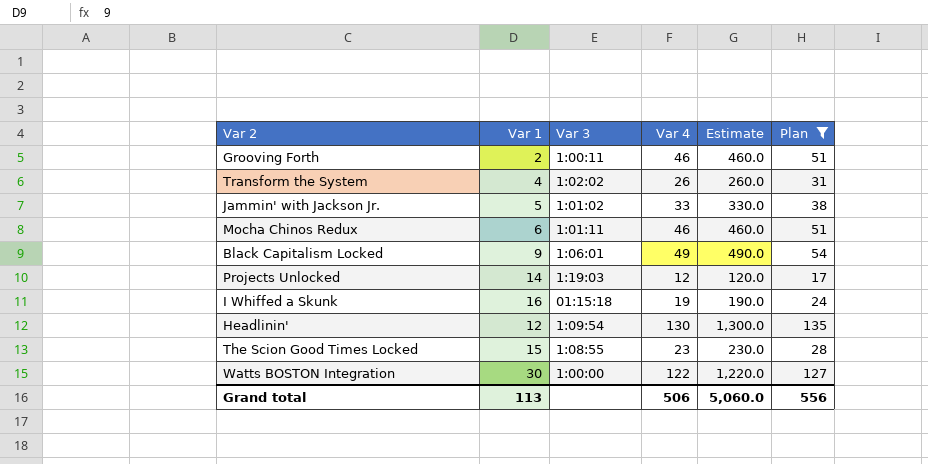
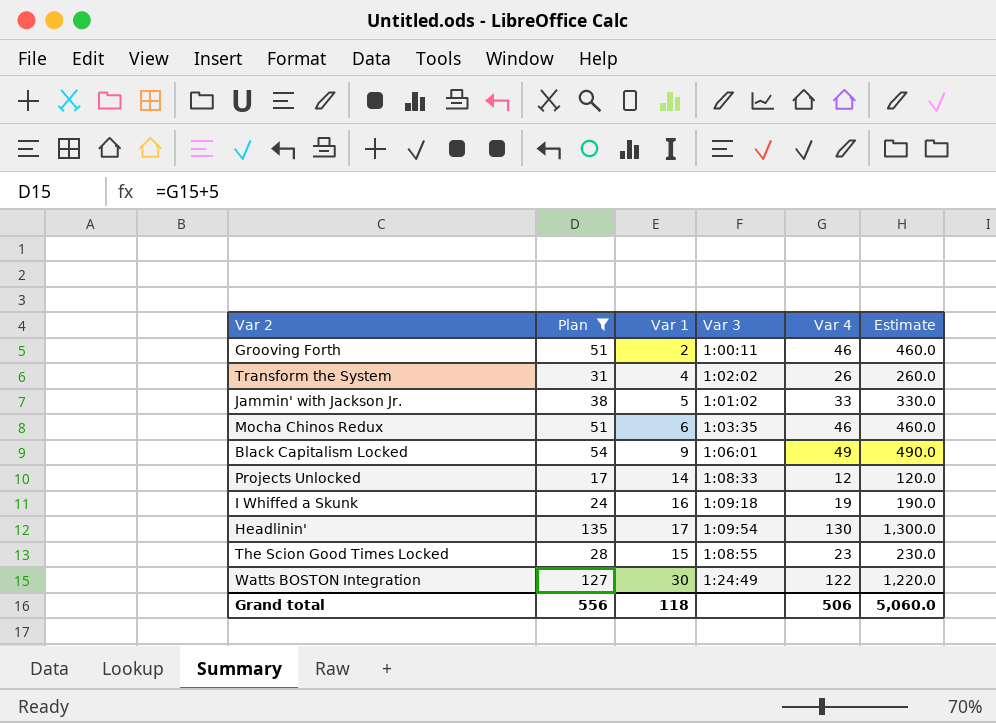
column Plan | position: 6 -> 2
Mocha Chinos Redux | Var 3: 1:01:11 -> 1:03:35
Projects Unlocked | Var 3: 1:19:03 -> 1:08:33
I Whiffed a Skunk | Var 3: 01:15:18 -> 1:09:18
Headlinin' | Var 1: 12 -> 17
Watts BOSTON Integration | Var 3: 1:00:00 -> 1:24:49
Grand total | Var 1: 113 -> 118

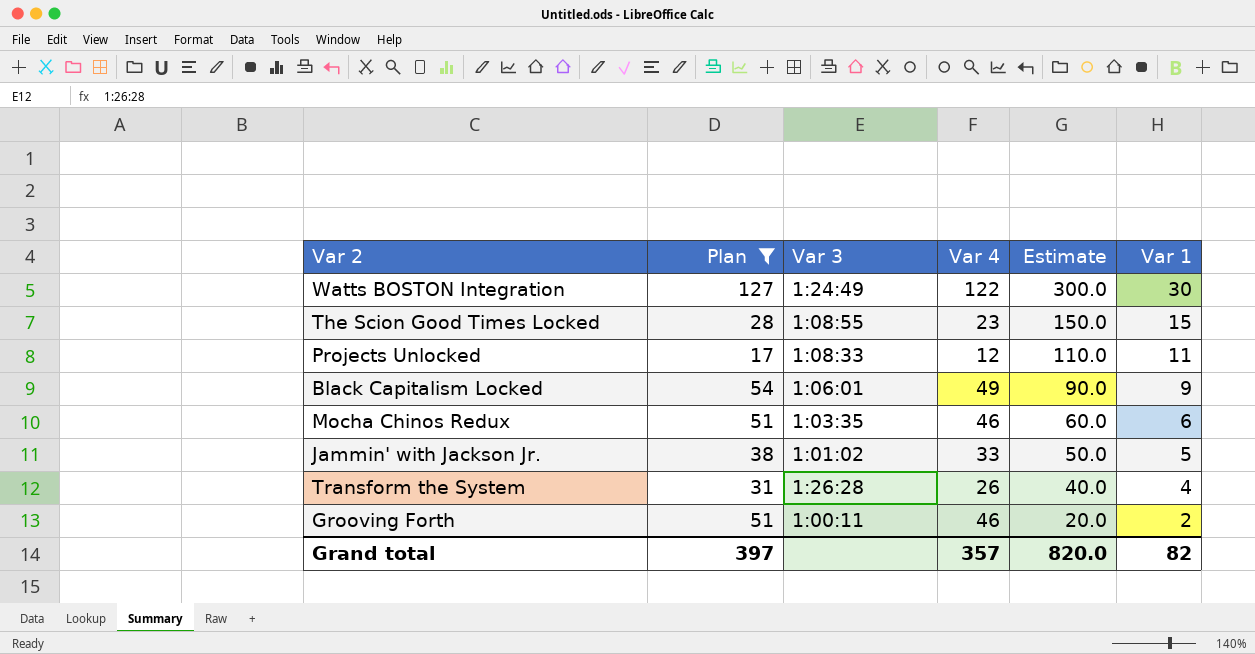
row order: none -> Estimate descending
column Estimate | formula: [Var 4] * 10 -> [Var 1] * 10
column Var 1 | position: 3 -> 6
row I Whiffed a Skunk: 24 | 16 | 1:09:18 | 19 | 190.0 -> none
row Headlinin': 135 | 17 | 1:09:54 | 130 | 1,300.0 -> none
Projects Unlocked | Var 1: 14 -> 11
Transform the System | Var 3: 1:02:02 -> 1:26:28
Grand total | Plan: 556 -> 397
Grand total | Var 4: 506 -> 357
Grand total | Estimate: 5,060.0 -> 820.0
Grand total | Var 1: 118 -> 82

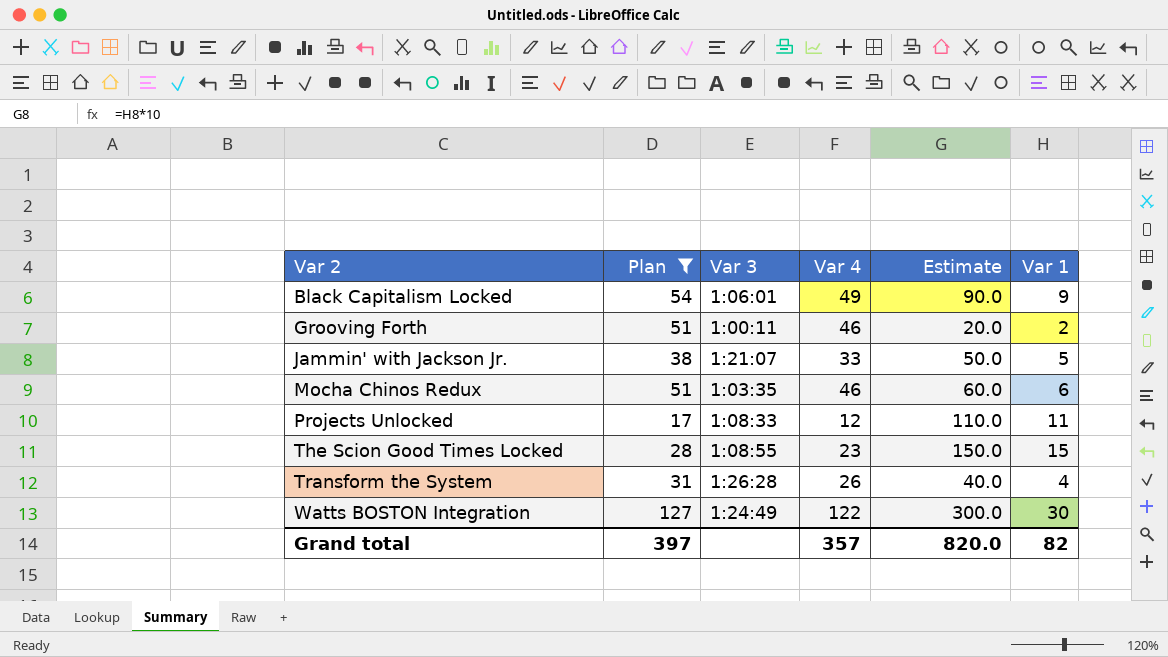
row order: Estimate descending -> Var 2 ascending
Jammin' with Jackson Jr. | Var 3: 1:01:02 -> 1:21:07

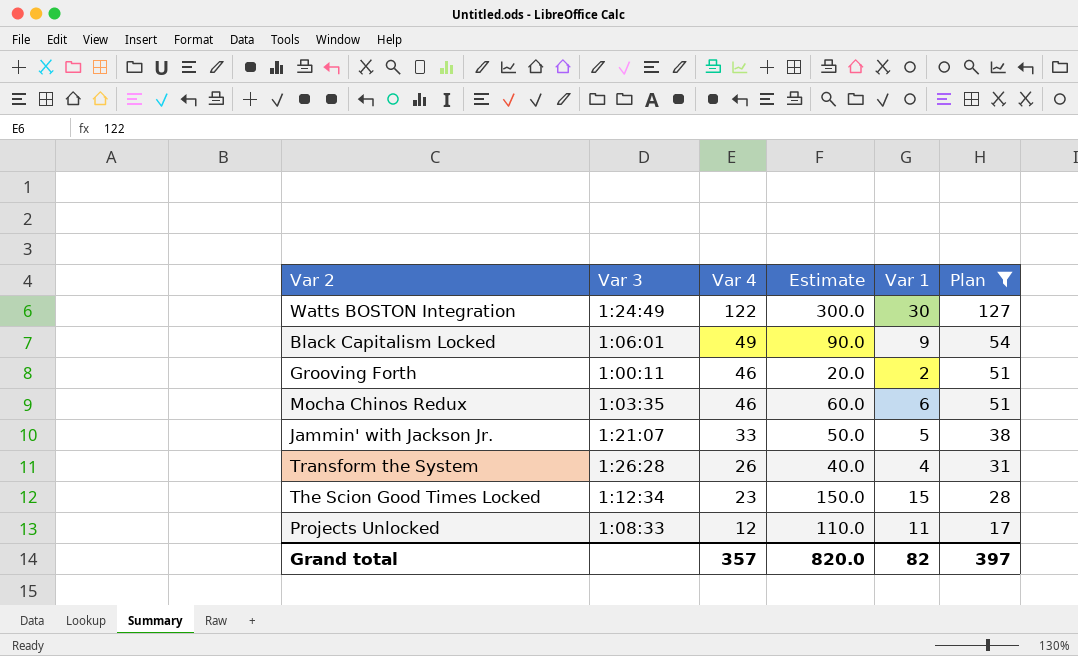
row order: Var 2 ascending -> Var 4 descending
column Plan | position: 2 -> 6
The Scion Good Times Locked | Var 3: 1:08:55 -> 1:12:34

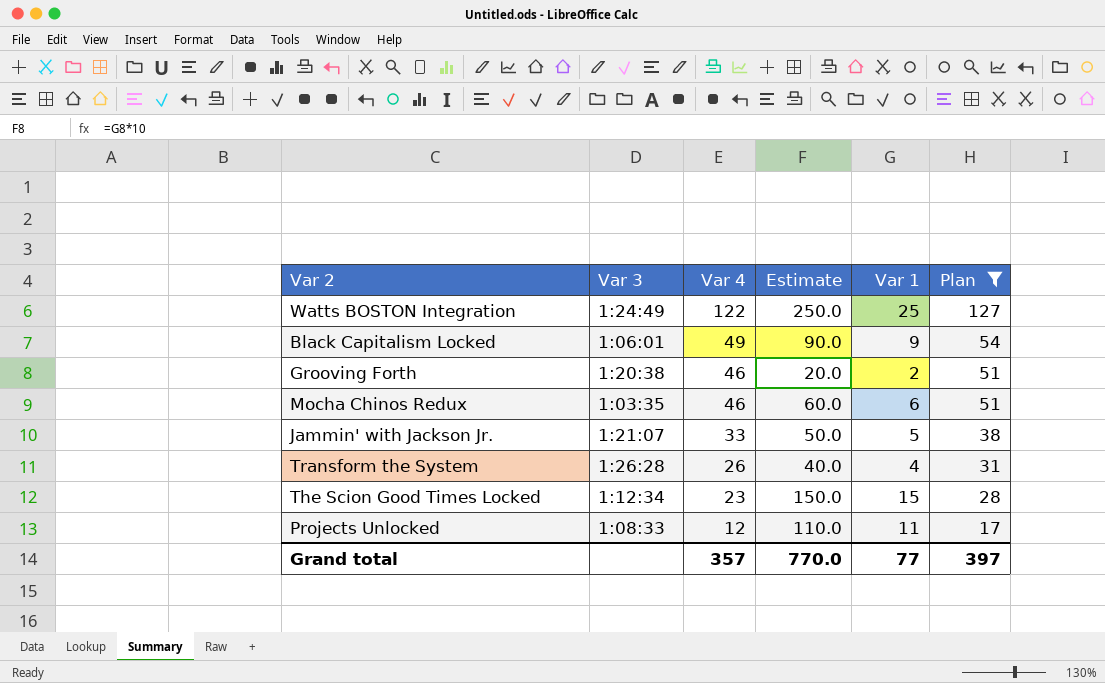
Watts BOSTON Integration | Estimate: 300.0 -> 250.0
Watts BOSTON Integration | Var 1: 30 -> 25
Grooving Forth | Var 3: 1:00:11 -> 1:20:38
Grand total | Estimate: 820.0 -> 770.0
Grand total | Var 1: 82 -> 77

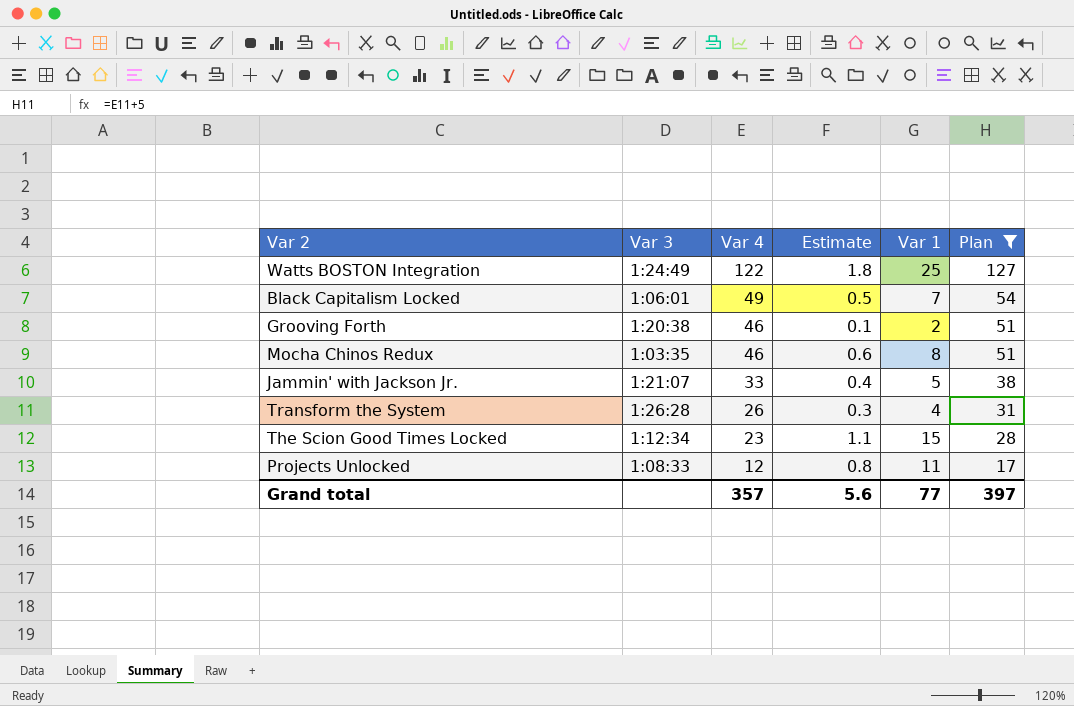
column Estimate | formula: [Var 1] * 10 -> [Var 1] * 0.07
Black Capitalism Locked | Var 1: 9 -> 7
Mocha Chinos Redux | Var 1: 6 -> 8
Grand total | Estimate: 770.0 -> 5.6

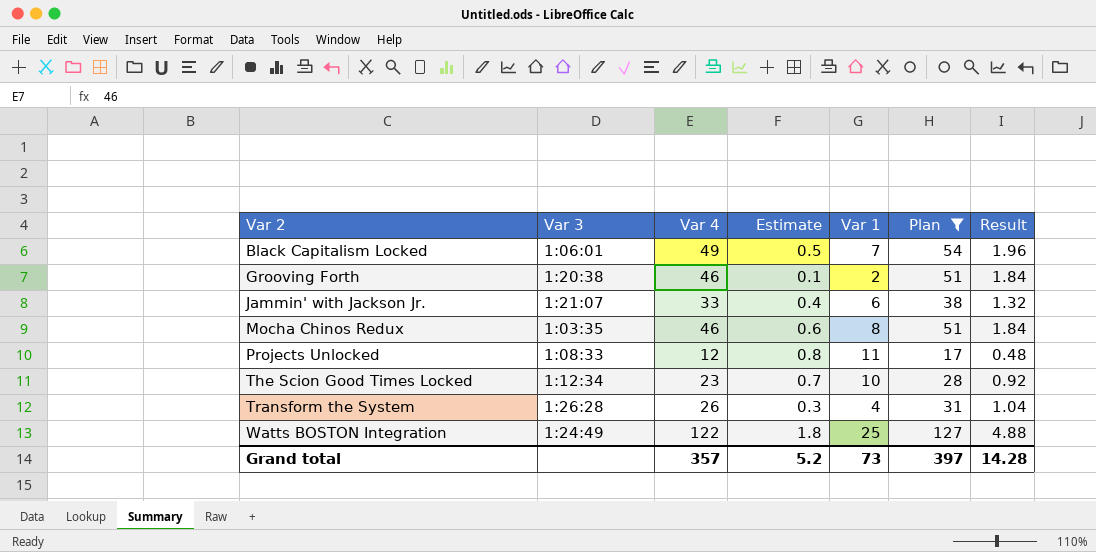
row order: Var 4 descending -> Var 2 ascending
column Result | formula: none -> [Var 4] * 0.04
Jammin' with Jackson Jr. | Var 1: 5 -> 6
The Scion Good Times Locked | Estimate: 1.1 -> 0.7
The Scion Good Times Locked | Var 1: 15 -> 10
Grand total | Estimate: 5.6 -> 5.2
Grand total | Var 1: 77 -> 73

